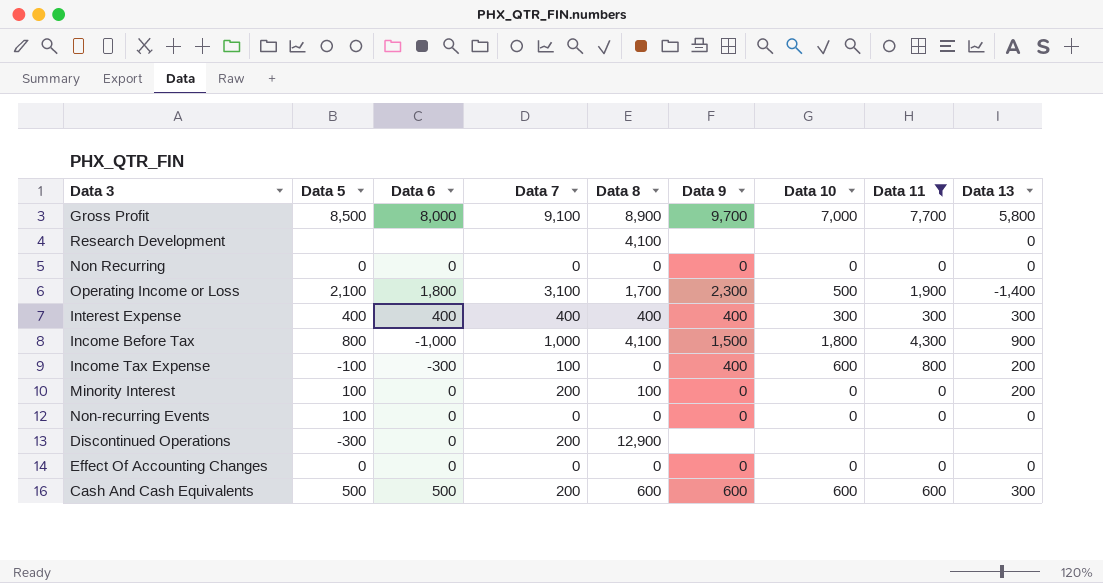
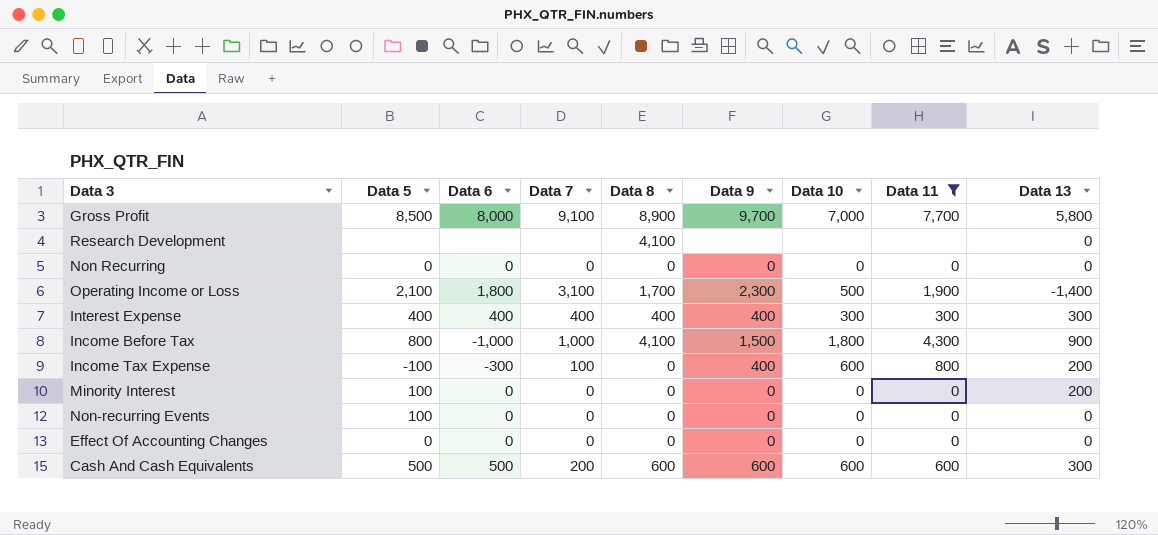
row Discontinued Operations: -300 | 0 | 200 | 12,900 | none | none | none | none -> none
Minority Interest | Data 7: 200 -> 0
Minority Interest | Data 8: 100 -> 0

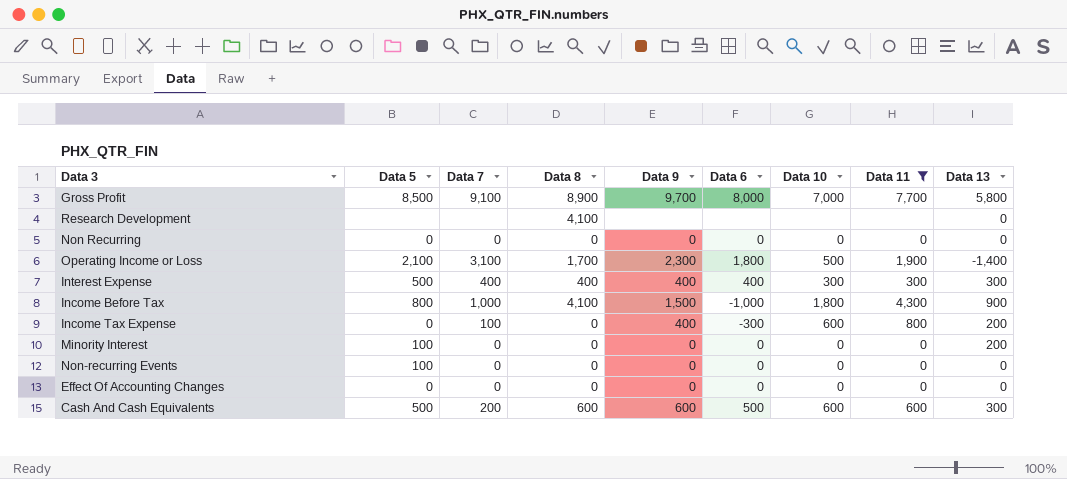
column Data 6 | position: 3 -> 6
Interest Expense | Data 5: 400 -> 500
Income Tax Expense | Data 5: -100 -> 0

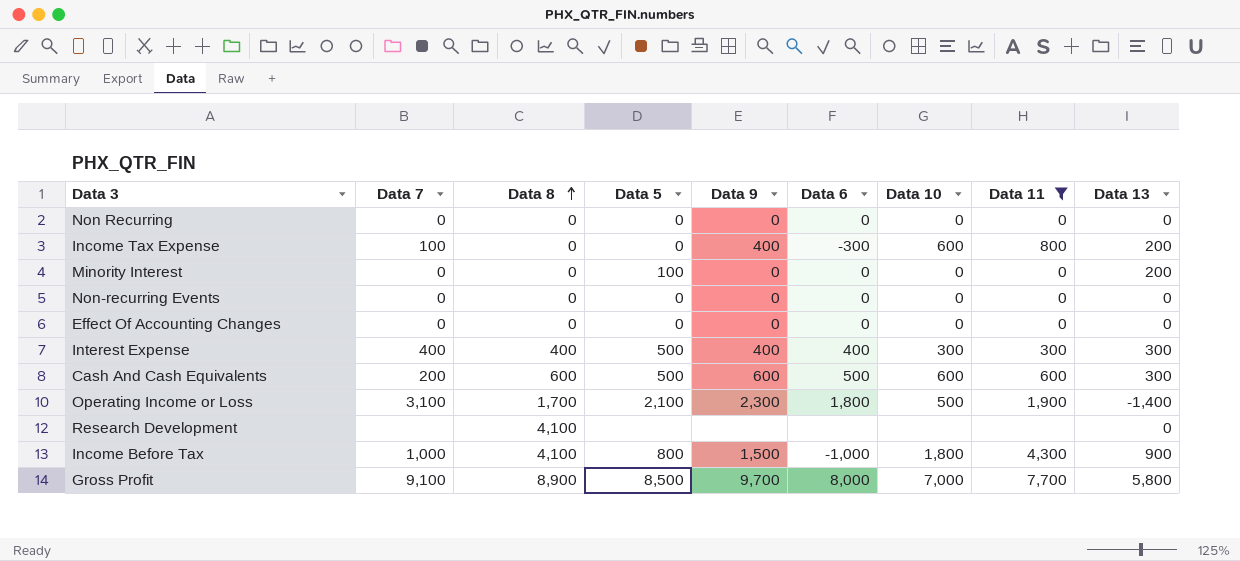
row order: none -> Data 8 ascending
column Data 5 | position: 2 -> 4
Non-recurring Events | Data 5: 100 -> 0

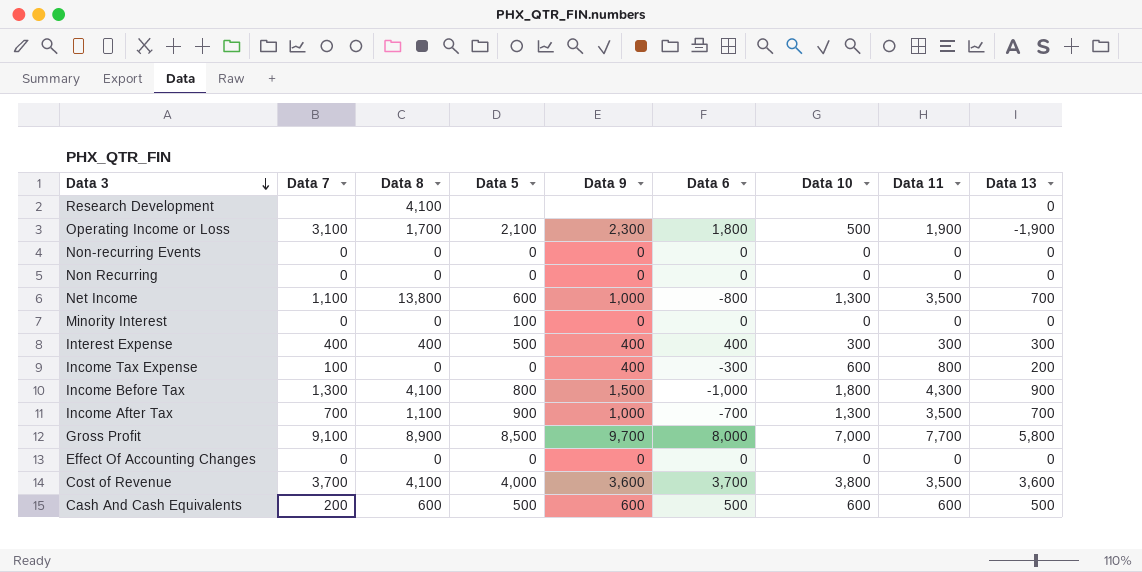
filter: Data 11 != 3,500 -> none
row order: Data 8 ascending -> Data 3 descending
Operating Income or Loss | Data 13: -1,400 -> -1,900
Minority Interest | Data 13: 200 -> 0
Income Before Tax | Data 7: 1,000 -> 1,300
Cash And Cash Equivalents | Data 13: 300 -> 500

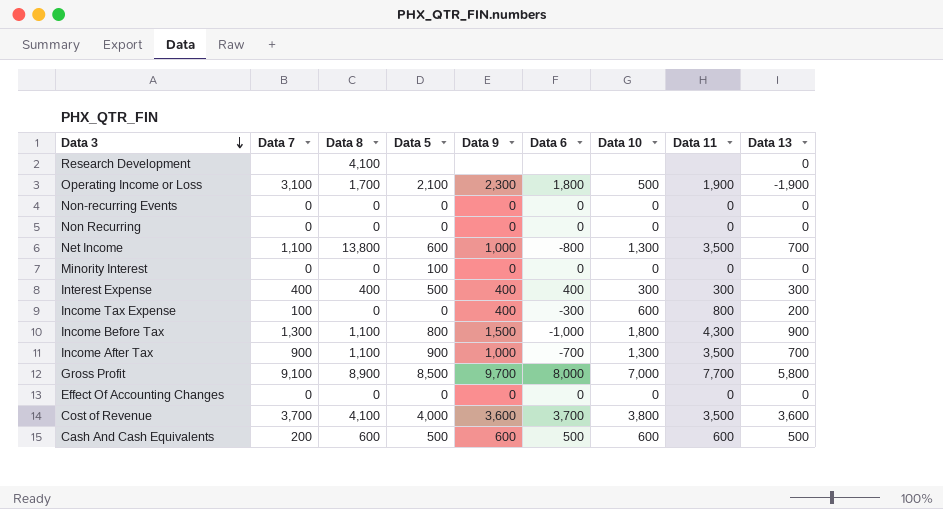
Income Before Tax | Data 8: 4,100 -> 1,100
Income After Tax | Data 7: 700 -> 900

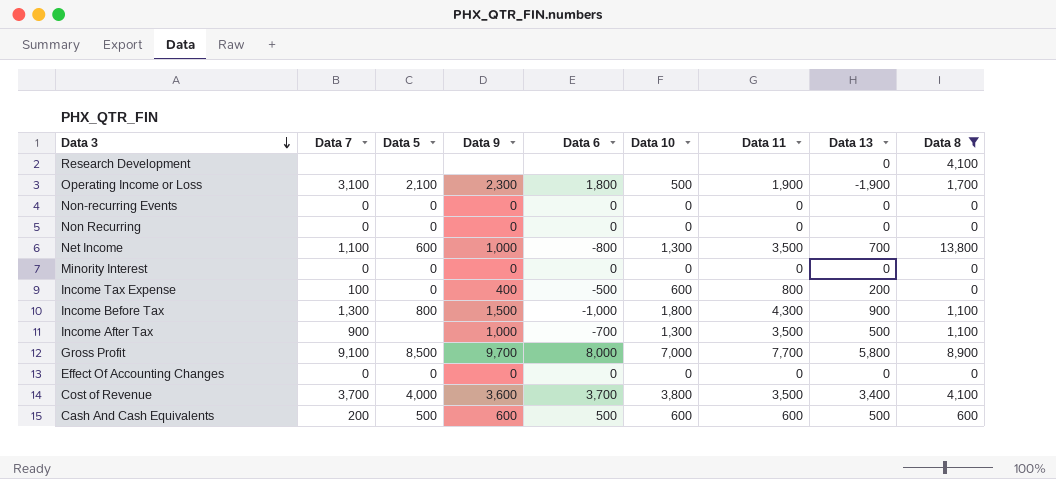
filter: none -> Data 8 != 400
column Data 8 | position: 3 -> 9
Minority Interest | Data 5: 100 -> 0
Income Tax Expense | Data 6: -300 -> -500
Income After Tax | Data 5: 900 -> none
Income After Tax | Data 13: 700 -> 500
Cost of Revenue | Data 13: 3,600 -> 3,400

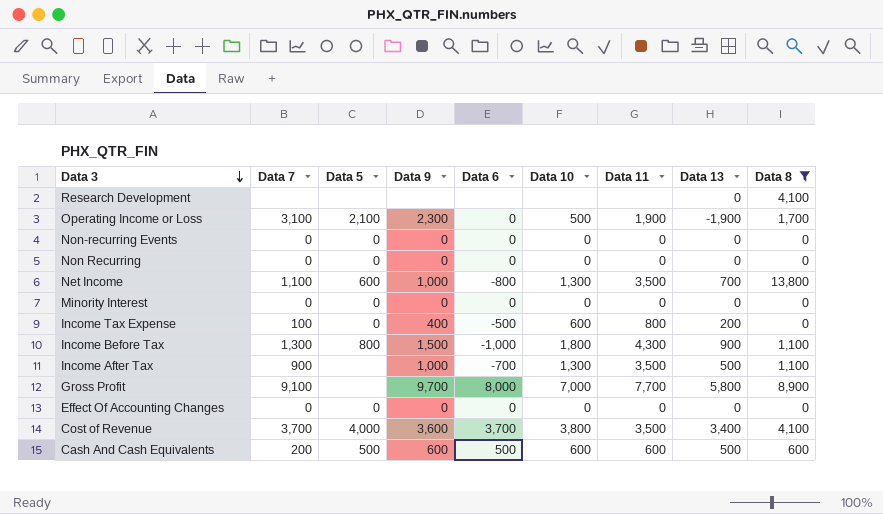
Operating Income or Loss | Data 6: 1,800 -> 0
Gross Profit | Data 5: 8,500 -> none

